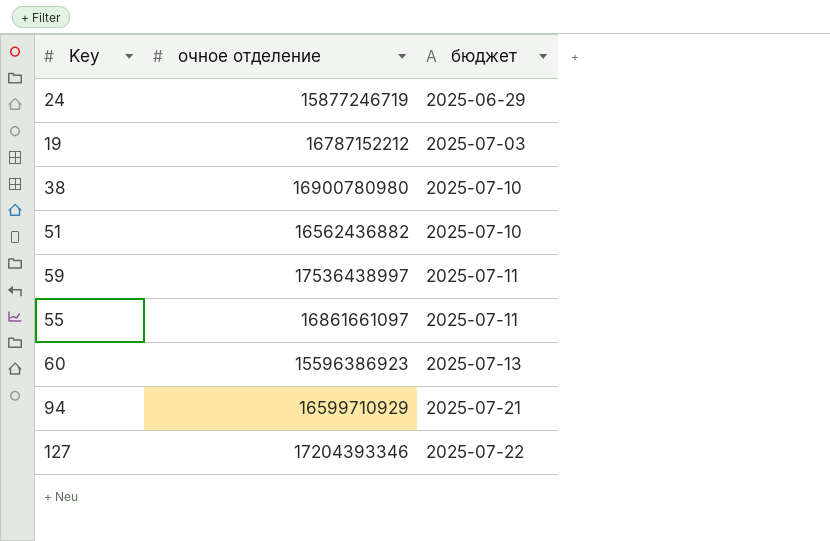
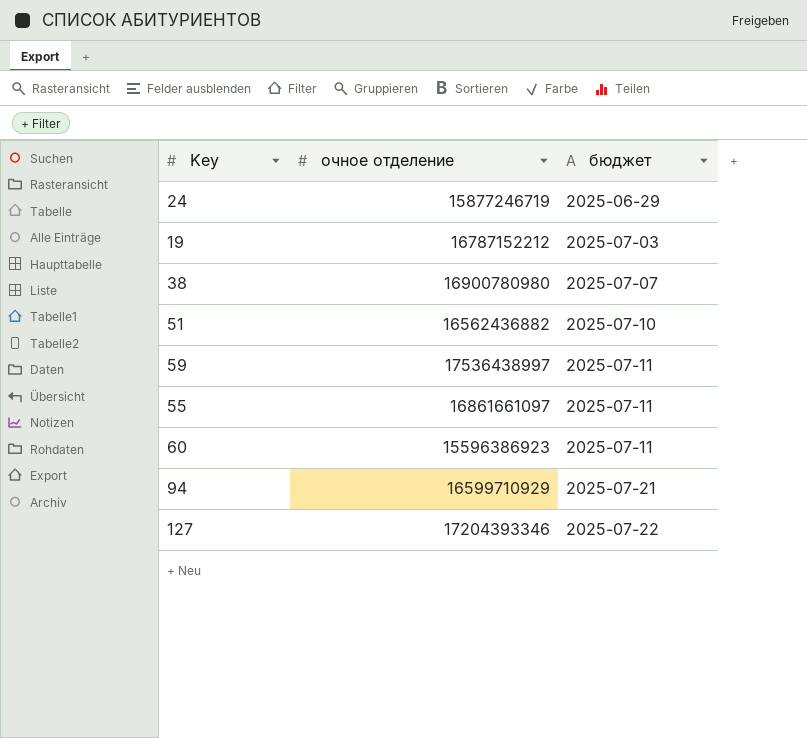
38 | бюджет: 2025-07-10 -> 2025-07-07
60 | бюджет: 2025-07-13 -> 2025-07-11

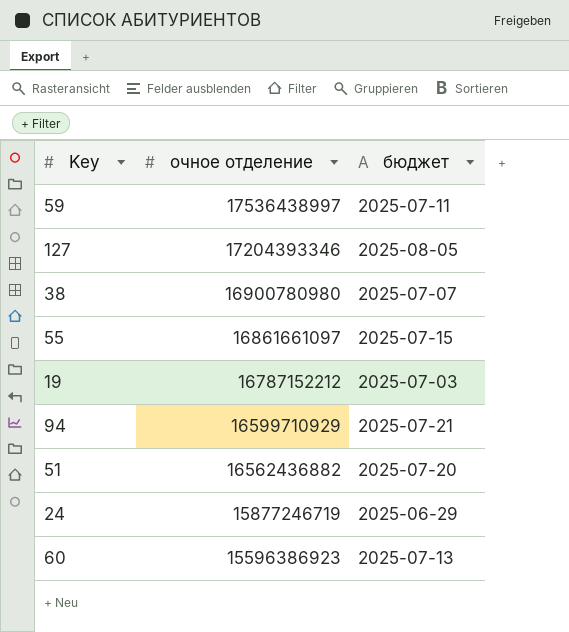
row order: бюджет ascending -> очное отделение descending
127 | бюджет: 2025-07-22 -> 2025-08-05
55 | бюджет: 2025-07-11 -> 2025-07-15
51 | бюджет: 2025-07-10 -> 2025-07-20
60 | бюджет: 2025-07-11 -> 2025-07-13

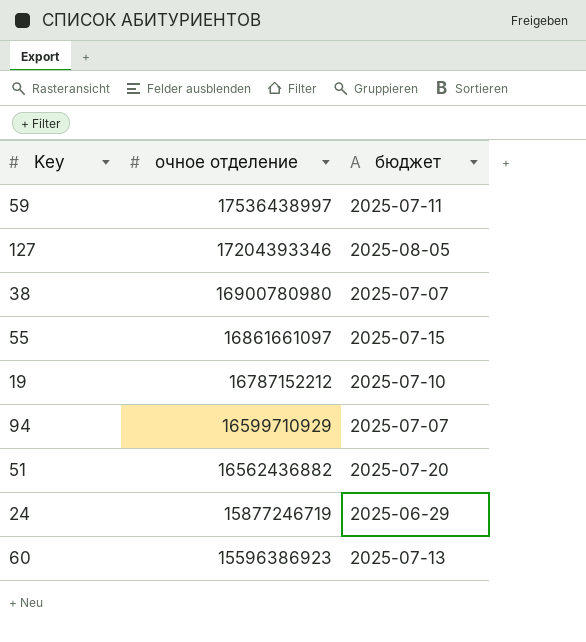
19 | бюджет: 2025-07-03 -> 2025-07-10
94 | бюджет: 2025-07-21 -> 2025-07-07

